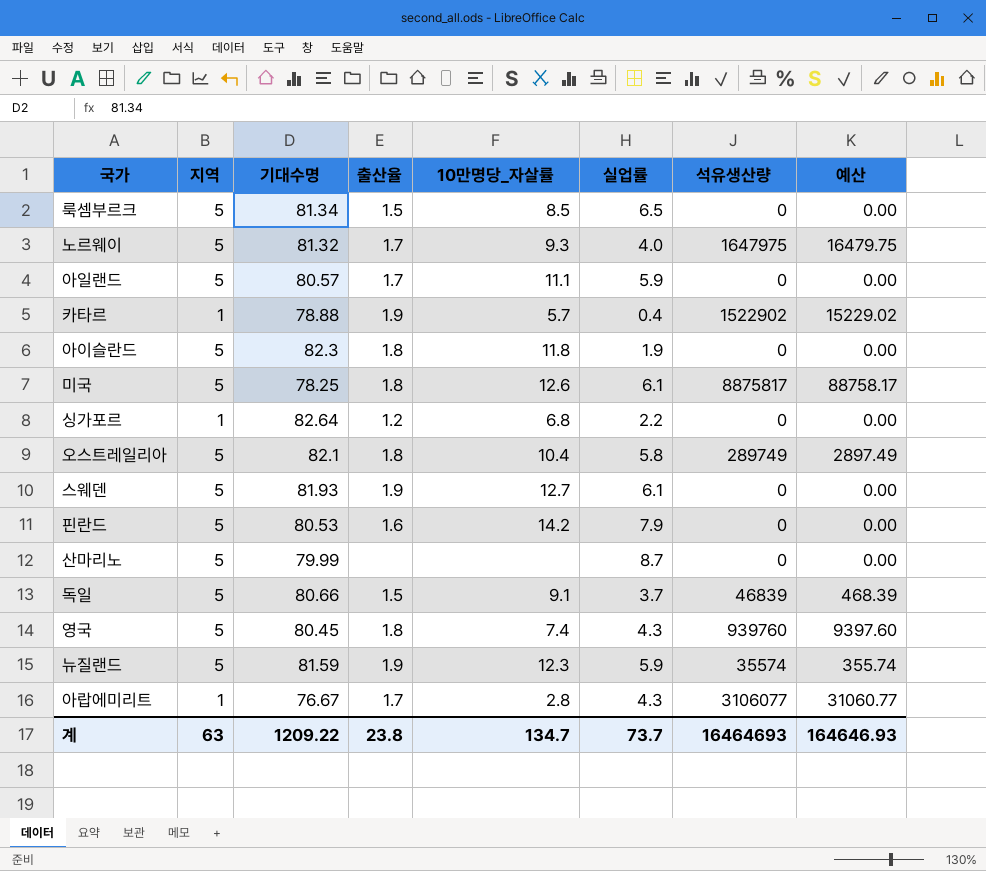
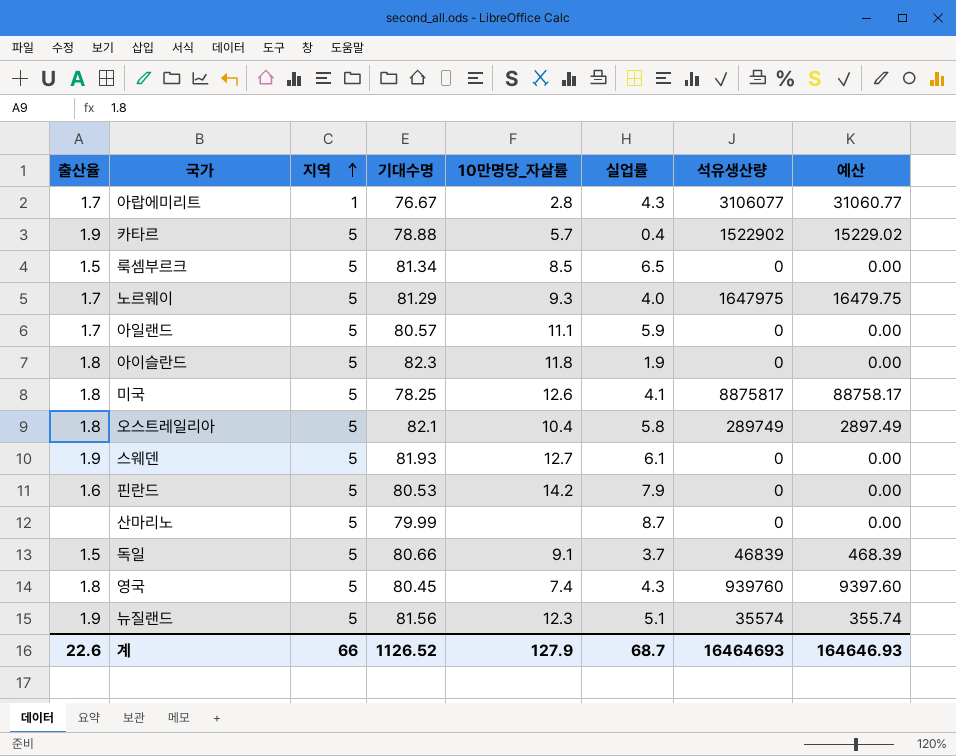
row order: none -> 지역 ascending
column 출산율 | position: 4 -> 1
row 싱가포르: 1 | 82.64 | 1.2 | 6.8 | 2.2 | 0 | 0.00 -> none
카타르 | 지역: 1 -> 5
노르웨이 | 기대수명: 81.32 -> 81.29
미국 | 실업률: 6.1 -> 4.1
뉴질랜드 | 기대수명: 81.59 -> 81.56
뉴질랜드 | 실업률: 5.9 -> 5.1
계 | 출산율: 23.8 -> 22.6
계 | 지역: 63 -> 66
계 | 기대수명: 1209.22 -> 1126.52
계 | 10만명당_자살률: 134.7 -> 127.9
계 | 실업률: 73.7 -> 68.7

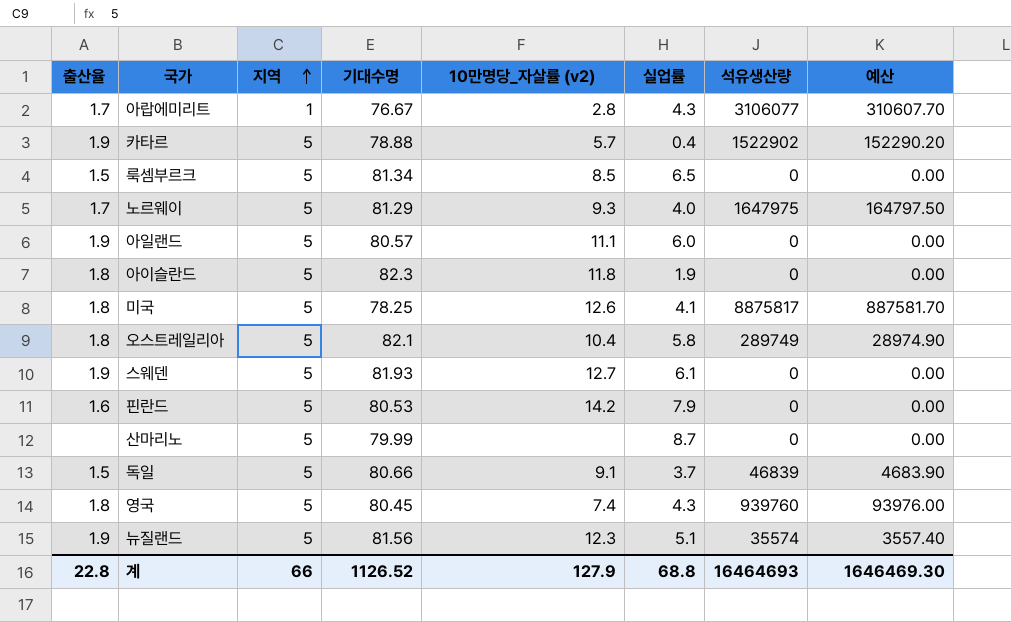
column name: 10만명당_자살률 -> 10만명당_자살률 (v2)
column 예산 | formula: [석유생산량] * 0.01 -> [석유생산량] * 0.1
아일랜드 | 출산율: 1.7 -> 1.9
아일랜드 | 실업률: 5.9 -> 6.0
계 | 출산율: 22.6 -> 22.8
계 | 실업률: 68.7 -> 68.8
계 | 예산: 164646.93 -> 1646469.30

